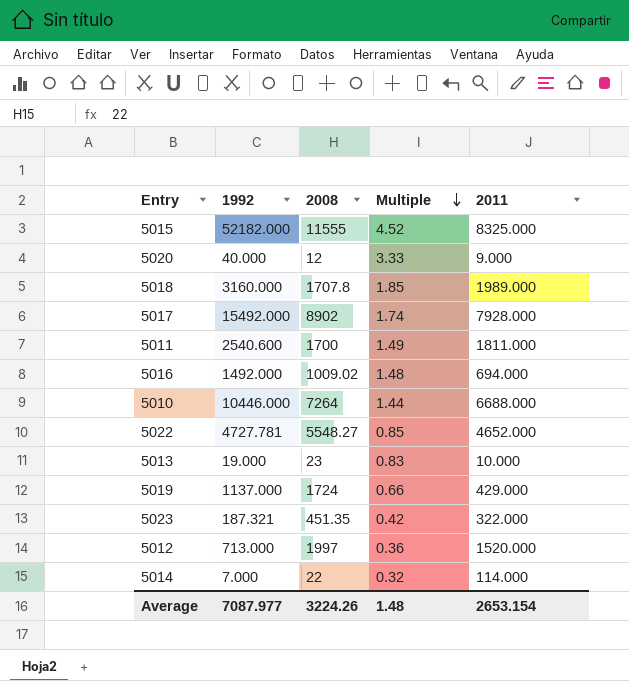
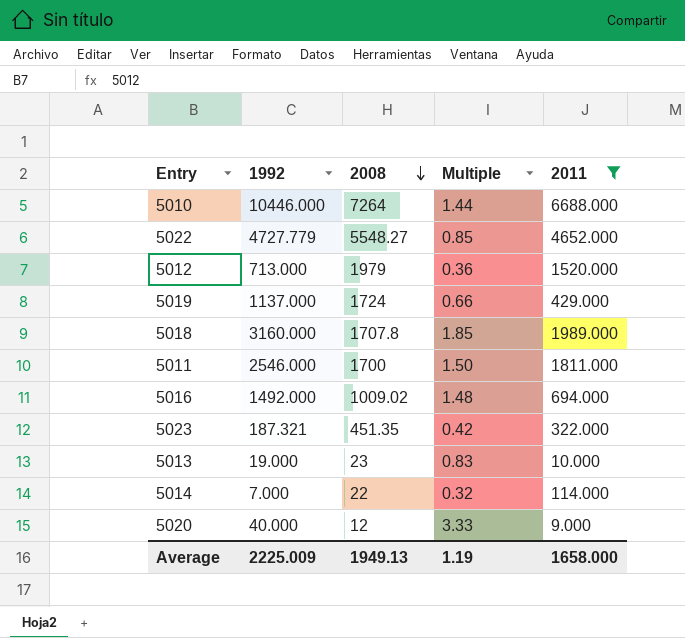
filter: none -> 2011 <= 6688.000
row order: Multiple descending -> 2008 descending
5022 | 1992: 4727.781 -> 4727.779
5012 | 2008: 1997 -> 1979
5011 | 1992: 2540.600 -> 2546.000
5011 | Multiple: 1.49 -> 1.50
Average | 1992: 7087.977 -> 2225.009
Average | 2008: 3224.26 -> 1949.13
Average | Multiple: 1.48 -> 1.19
Average | 2011: 2653.154 -> 1658.000

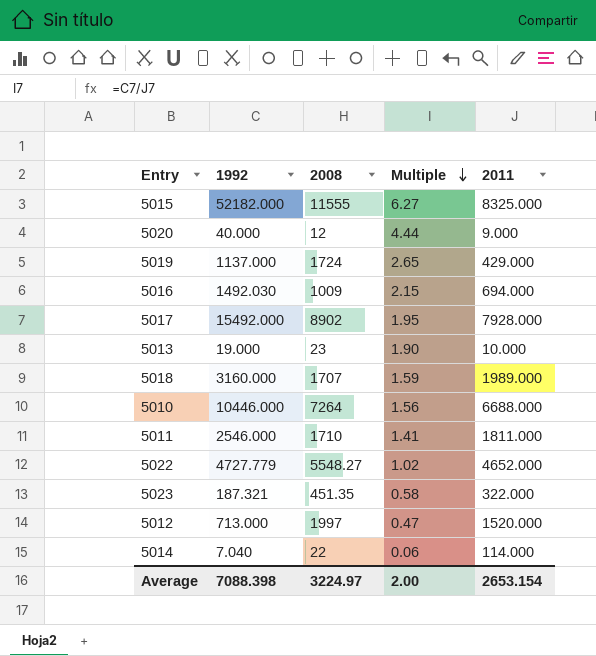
filter: 2011 <= 6688.000 -> none
row order: 2008 descending -> Multiple descending
column Multiple | formula: [1992] / [2008] -> [1992] / [2011]
5016 | 1992: 1492.000 -> 1492.030
5016 | 2008: 1009.02 -> 1009
5018 | 2008: 1707.8 -> 1707
5011 | 2008: 1700 -> 1710
5012 | 2008: 1979 -> 1997
5014 | 1992: 7.000 -> 7.040
Average | 1992: 2225.009 -> 7088.398
Average | 2008: 1949.13 -> 3224.97
Average | Multiple: 1.19 -> 2.00
Average | 2011: 1658.000 -> 2653.154

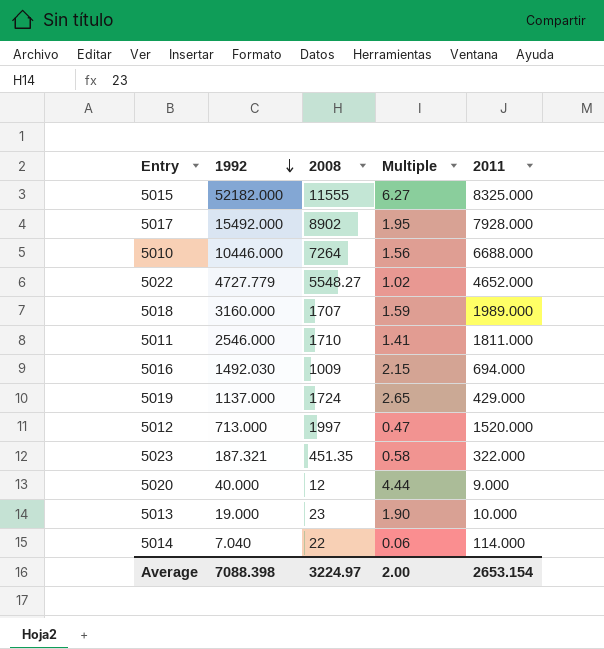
row order: Multiple descending -> 1992 descending

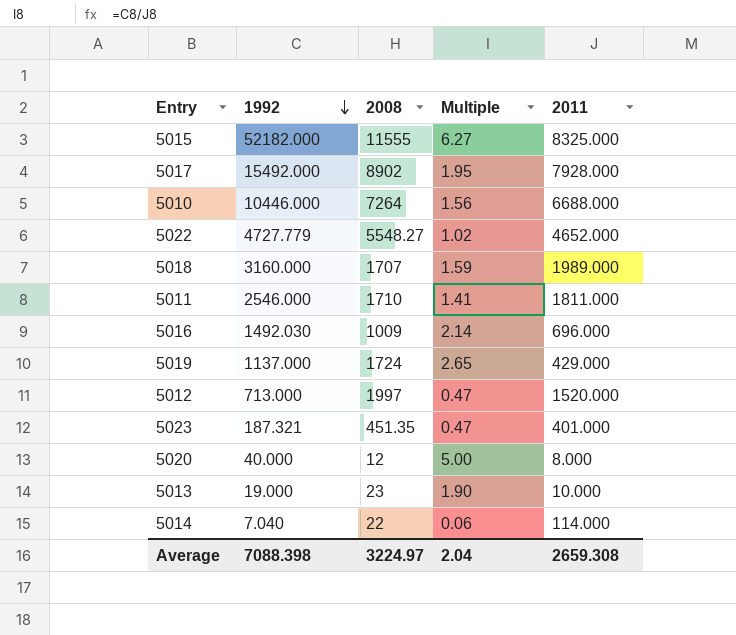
5016 | Multiple: 2.15 -> 2.14
5016 | 2011: 694.000 -> 696.000
5023 | Multiple: 0.58 -> 0.47
5023 | 2011: 322.000 -> 401.000
5020 | Multiple: 4.44 -> 5.00
5020 | 2011: 9.000 -> 8.000
Average | Multiple: 2.00 -> 2.04
Average | 2011: 2653.154 -> 2659.308

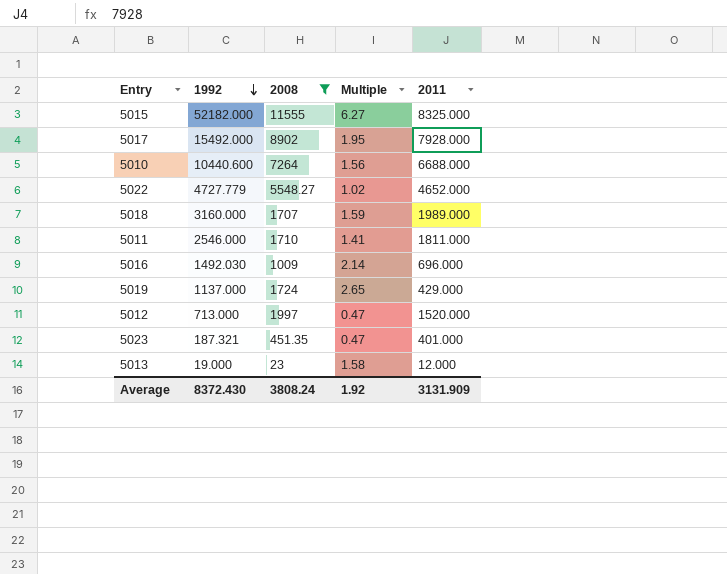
filter: none -> 2008 >= 23
5010 | 1992: 10446.000 -> 10440.600
5013 | Multiple: 1.90 -> 1.58
5013 | 2011: 10.000 -> 12.000
Average | 1992: 7088.398 -> 8372.430
Average | 2008: 3224.97 -> 3808.24
Average | Multiple: 2.04 -> 1.92
Average | 2011: 2659.308 -> 3131.909

